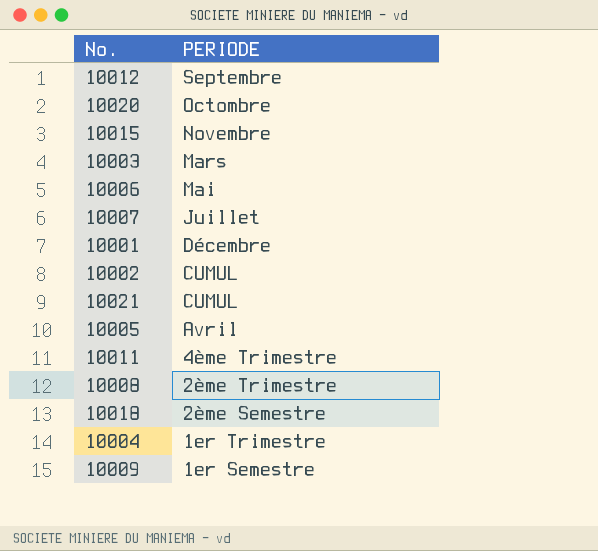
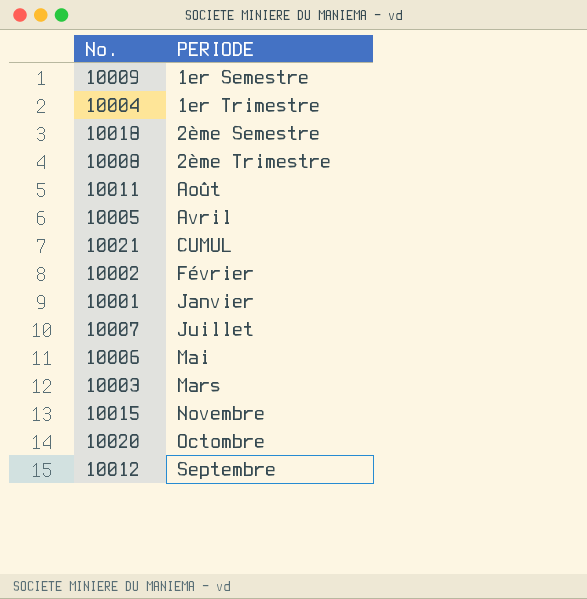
row order: PERIODE descending -> PERIODE ascending
10011 | PERIODE: 4ème Trimestre -> Août
10002 | PERIODE: CUMUL -> Février
10001 | PERIODE: Décembre -> Janvier

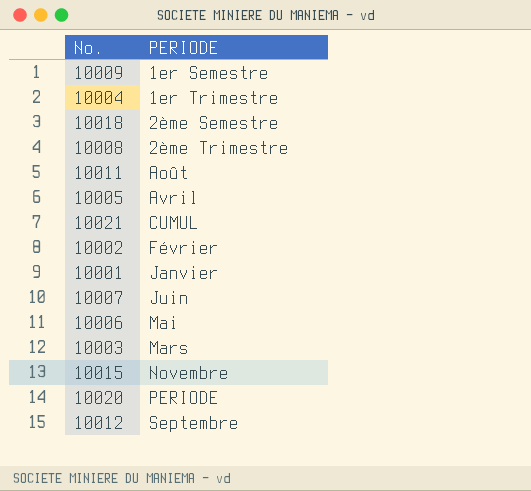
10007 | PERIODE: Juillet -> Juin
10020 | PERIODE: Octombre -> PERIODE

